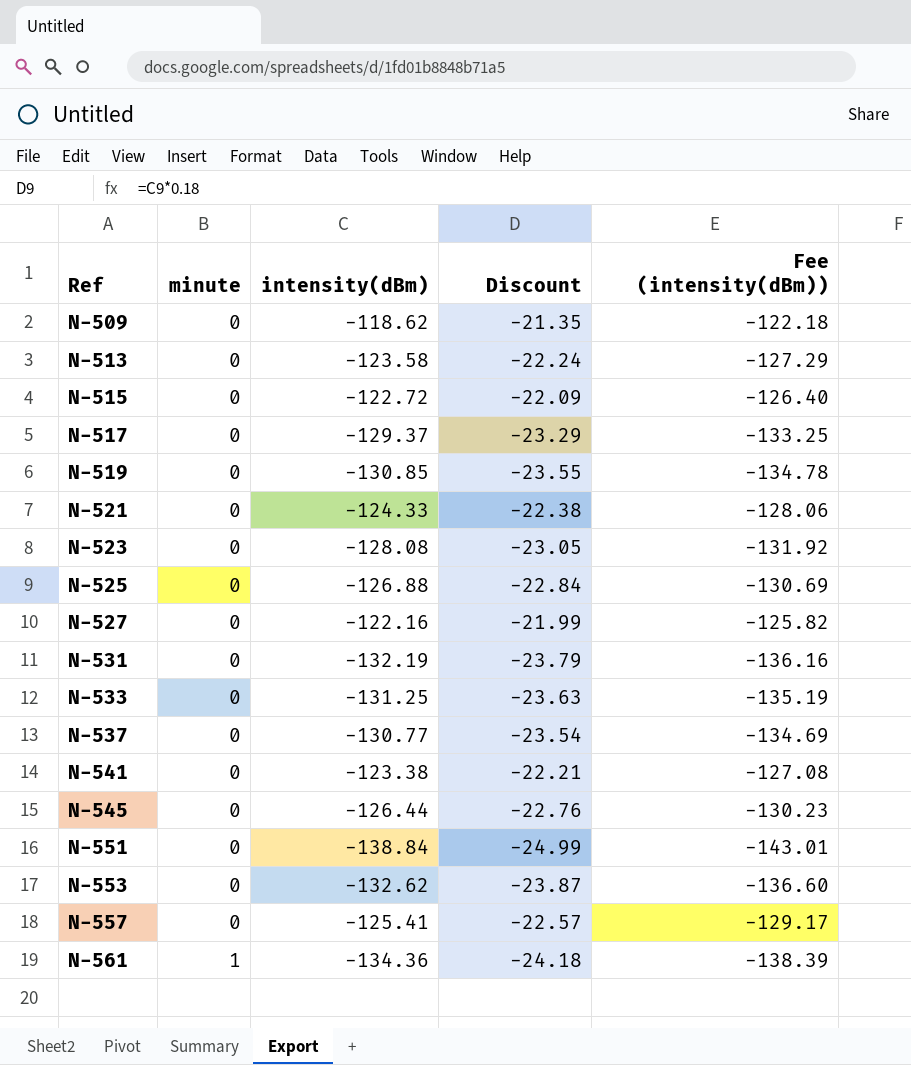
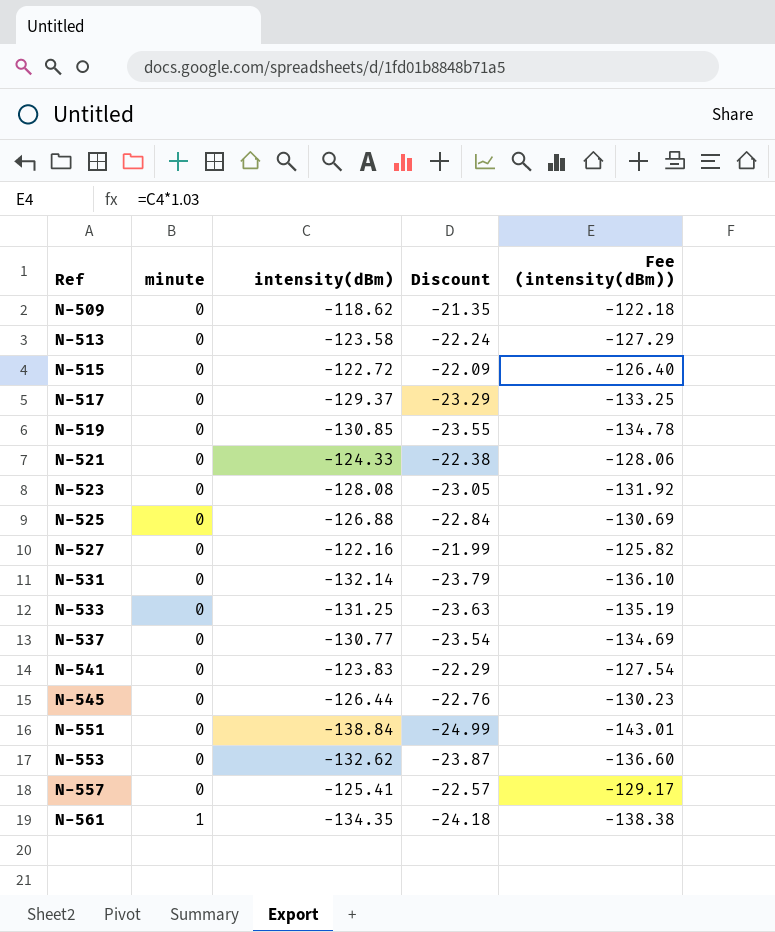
N-531 | intensity(dBm): -132.19 -> -132.14
N-531 | Fee (intensity(dBm)): -136.16 -> -136.10
N-541 | intensity(dBm): -123.38 -> -123.83
N-541 | Discount: -22.21 -> -22.29
N-541 | Fee (intensity(dBm)): -127.08 -> -127.54
N-561 | intensity(dBm): -134.36 -> -134.35
N-561 | Fee (intensity(dBm)): -138.39 -> -138.38

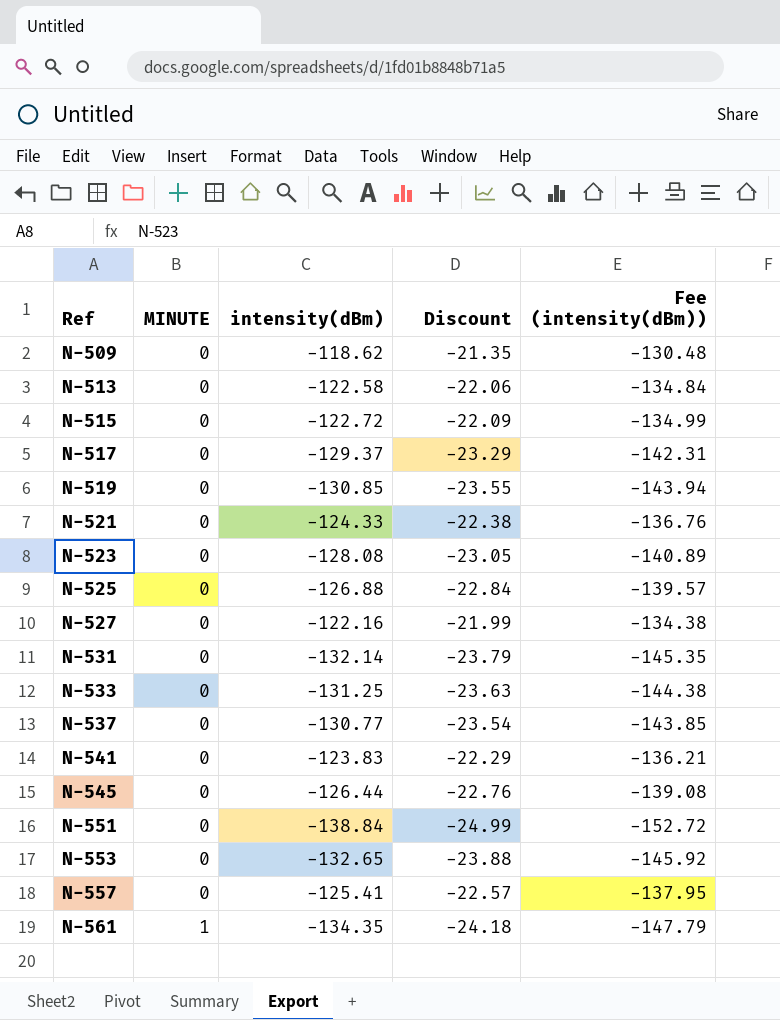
column name: minute -> MINUTE
column Fee (intensity(dBm)) | formula: [intensity(dBm)] * 1.03 -> [intensity(dBm)] * 1.1
N-513 | intensity(dBm): -123.58 -> -122.58
N-513 | Discount: -22.24 -> -22.06
N-553 | intensity(dBm): -132.62 -> -132.65
N-553 | Discount: -23.87 -> -23.88

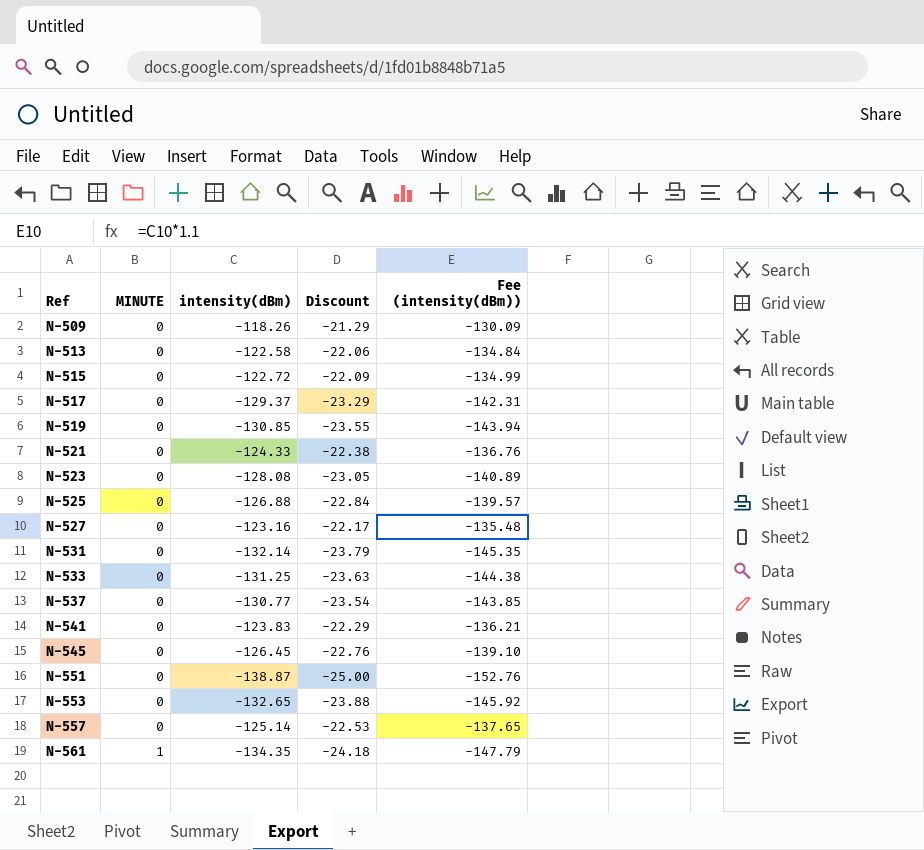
N-509 | intensity(dBm): -118.62 -> -118.26
N-509 | Discount: -21.35 -> -21.29
N-509 | Fee (intensity(dBm)): -130.48 -> -130.09
N-527 | intensity(dBm): -122.16 -> -123.16
N-527 | Discount: -21.99 -> -22.17
N-527 | Fee (intensity(dBm)): -134.38 -> -135.48
N-545 | intensity(dBm): -126.44 -> -126.45
N-545 | Fee (intensity(dBm)): -139.08 -> -139.10
N-551 | intensity(dBm): -138.84 -> -138.87
N-551 | Discount: -24.99 -> -25.00
N-551 | Fee (intensity(dBm)): -152.72 -> -152.76
N-557 | intensity(dBm): -125.41 -> -125.14
N-557 | Discount: -22.57 -> -22.53
N-557 | Fee (intensity(dBm)): -137.95 -> -137.65

